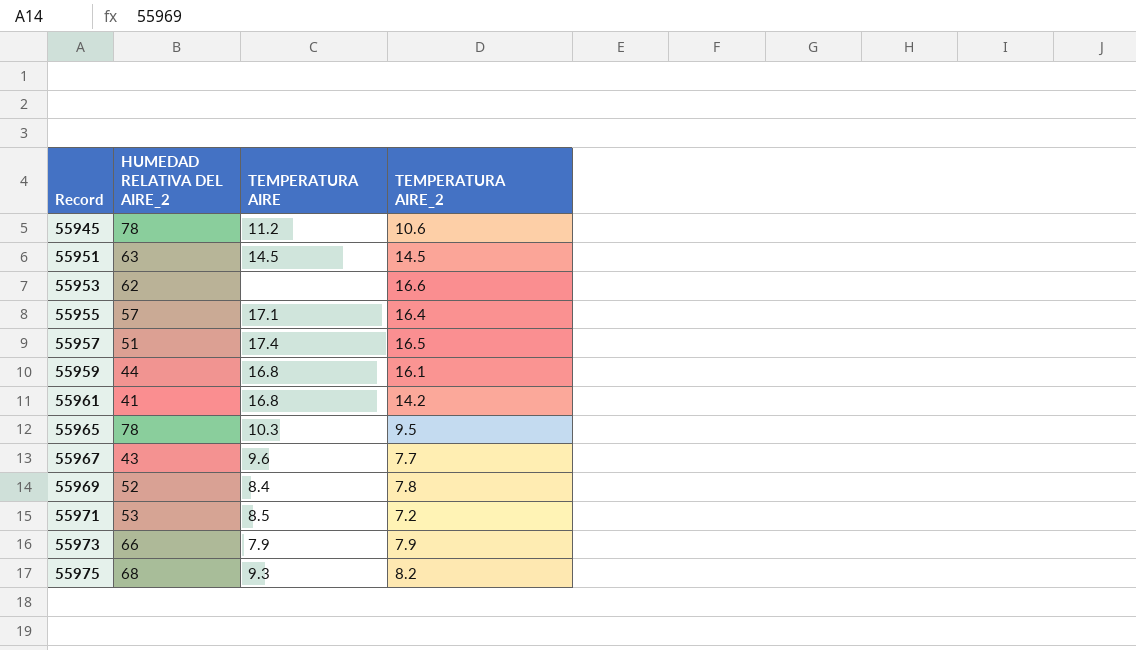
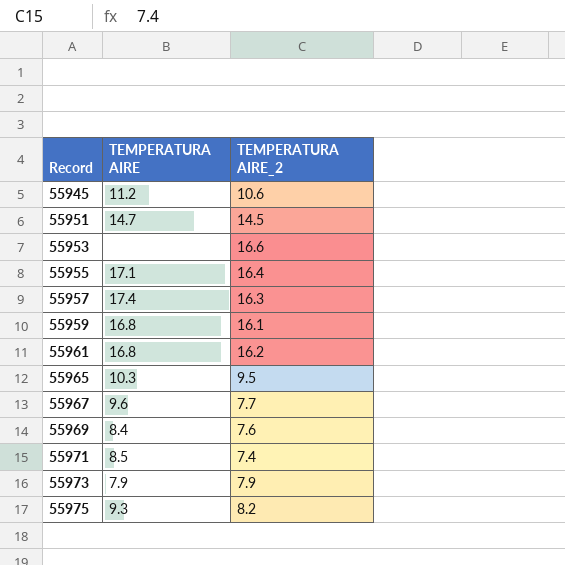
column HUMEDAD RELATIVA DEL AIRE_2 | position: 2 -> none
55951 | TEMPERATURA AIRE: 14.5 -> 14.7
55957 | TEMPERATURA AIRE_2: 16.5 -> 16.3
55961 | TEMPERATURA AIRE_2: 14.2 -> 16.2
55969 | TEMPERATURA AIRE_2: 7.8 -> 7.6
55971 | TEMPERATURA AIRE_2: 7.2 -> 7.4

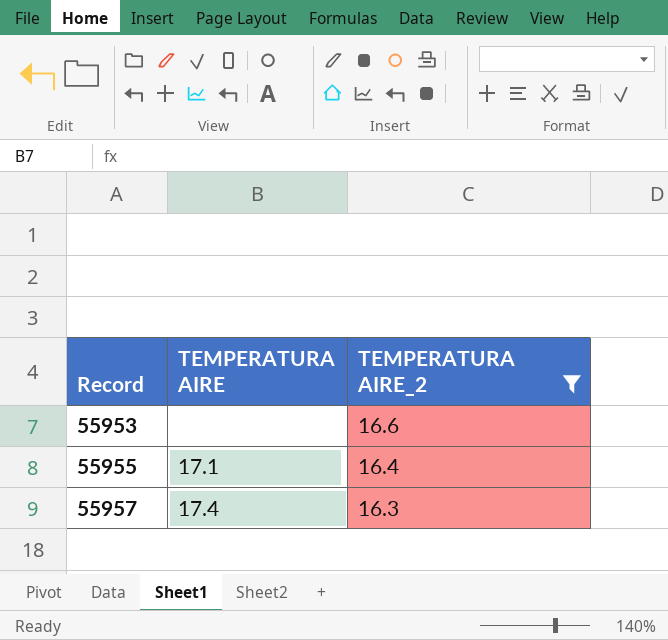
filter: none -> TEMPERATURA AIRE_2 >= 16.3

